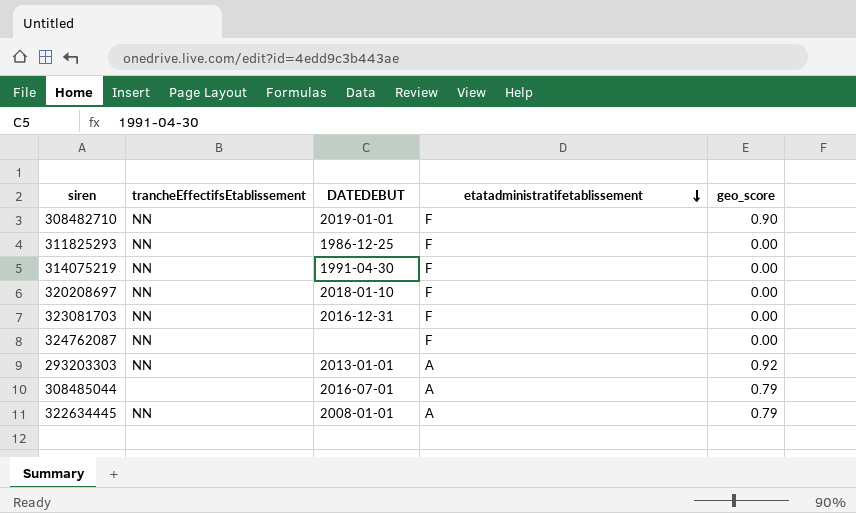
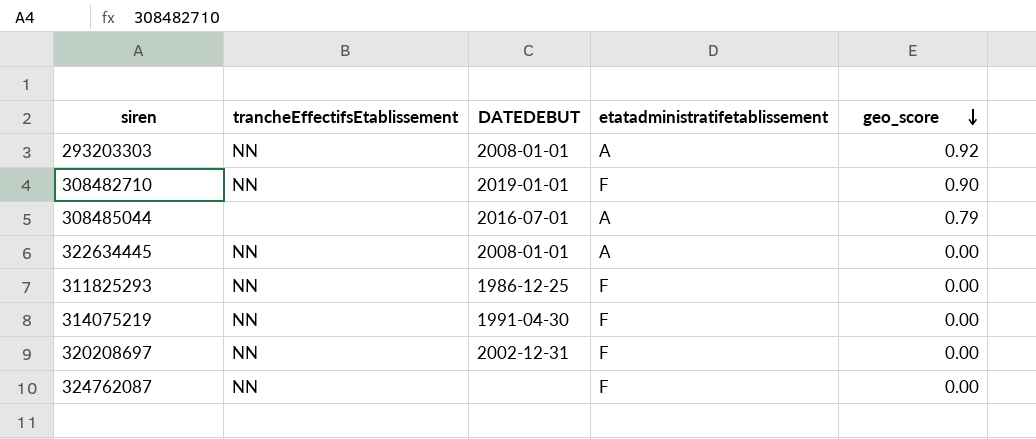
row order: etatadministratifetablissement descending -> geo_score descending
row 323081703: NN | 2016-12-31 | F | 0.00 -> none
293203303 | DATEDEBUT: 2013-01-01 -> 2008-01-01
322634445 | geo_score: 0.79 -> 0.00
320208697 | DATEDEBUT: 2018-01-10 -> 2002-12-31

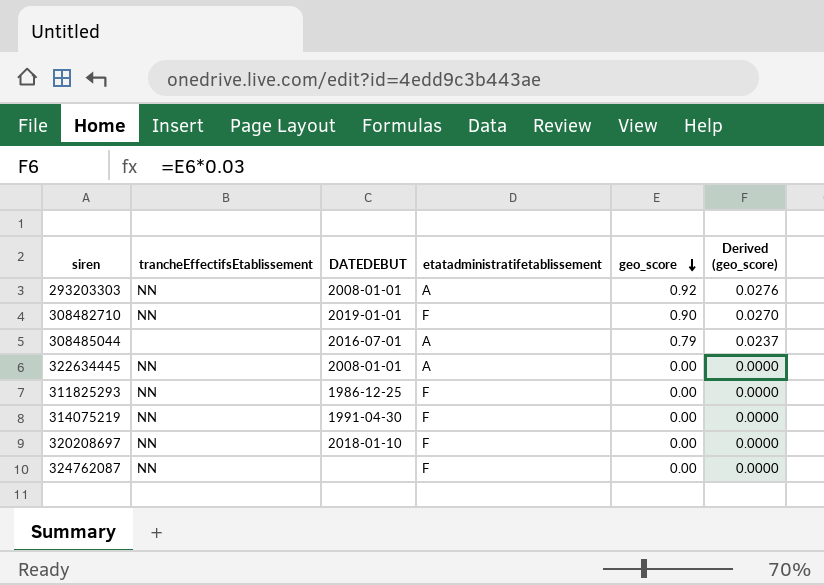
column Derived (geo_score) | formula: none -> [geo_score] * 0.03
320208697 | DATEDEBUT: 2002-12-31 -> 2018-01-10

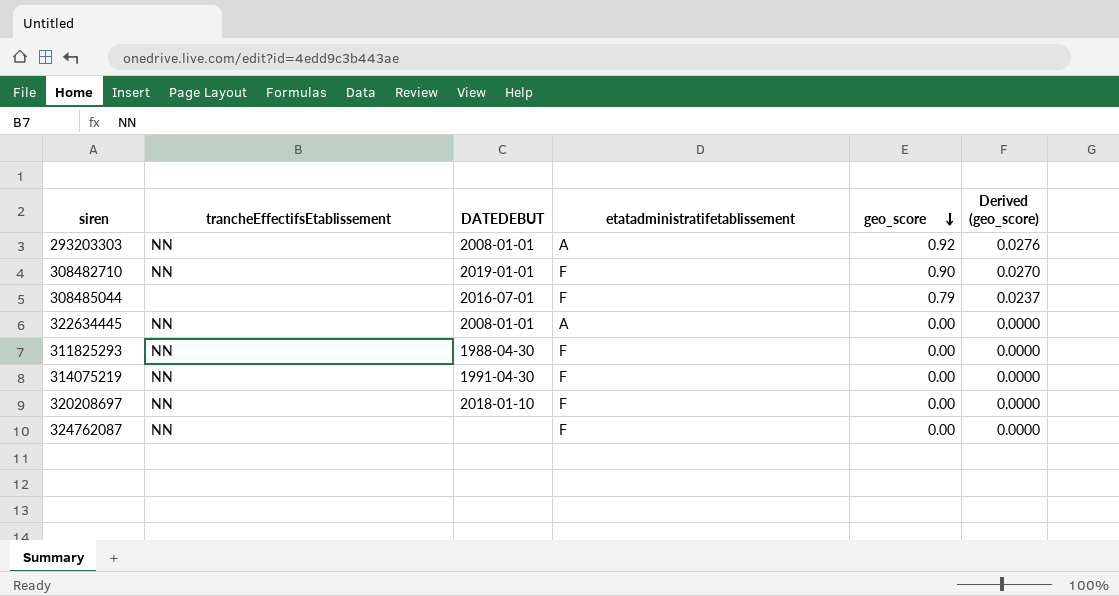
308485044 | etatadministratifetablissement: A -> F
311825293 | DATEDEBUT: 1986-12-25 -> 1988-04-30

